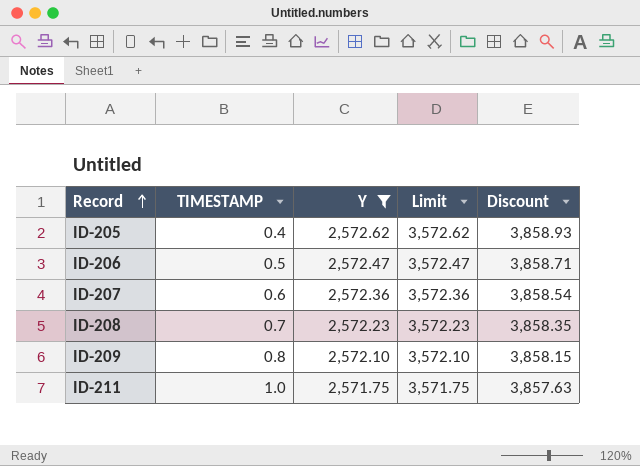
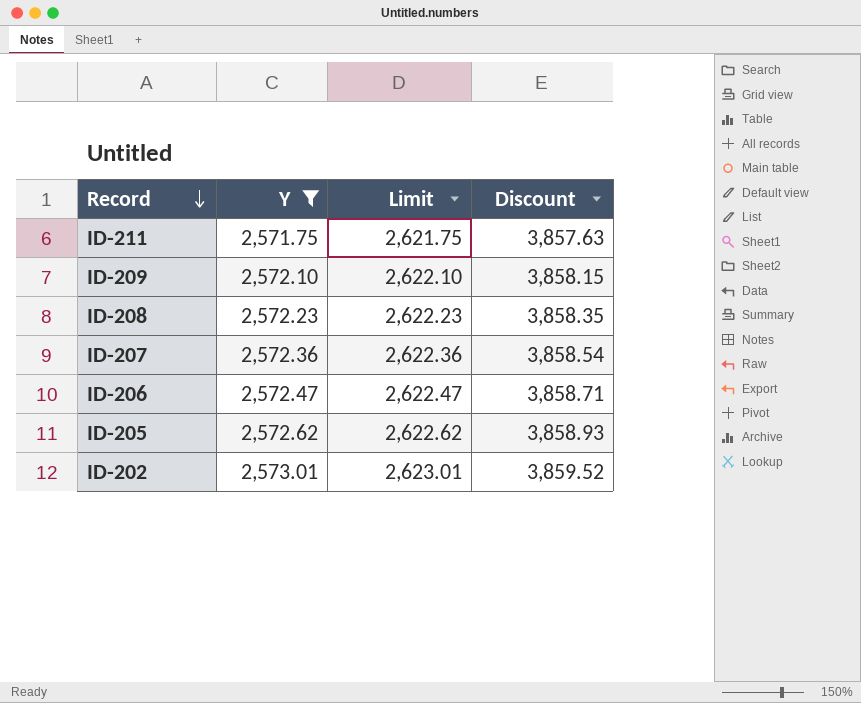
row order: Record ascending -> Record descending
column TIMESTAMP | position: 2 -> none
column Limit | formula: [Y] + 1000 -> [Y] + 50
row ID-202: none -> 2,573.01 | 2,623.01 | 3,859.52

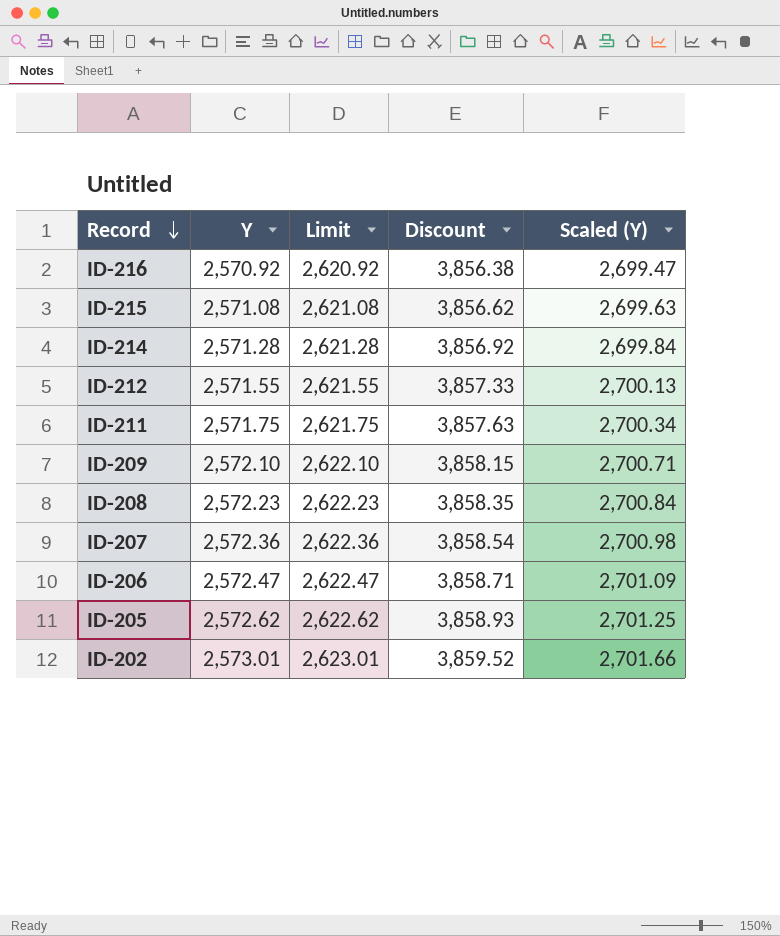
filter: Y >= 2,571.75 -> none
column Scaled (Y) | formula: none -> [Y] * 1.05

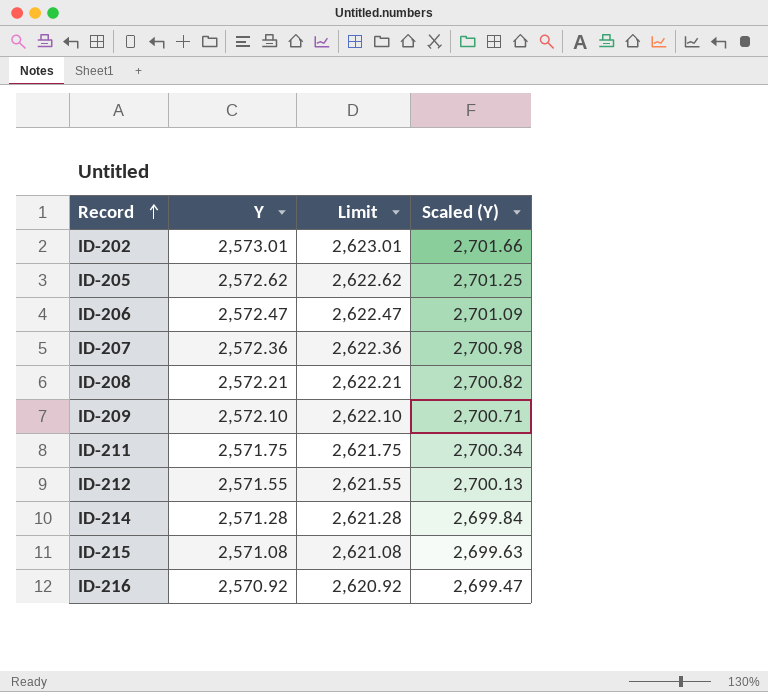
row order: Record descending -> Record ascending
column Discount | formula: [Y] * 1.5 -> none
ID-208 | Y: 2,572.23 -> 2,572.21
ID-208 | Limit: 2,622.23 -> 2,622.21
ID-208 | Scaled (Y): 2,700.84 -> 2,700.82

